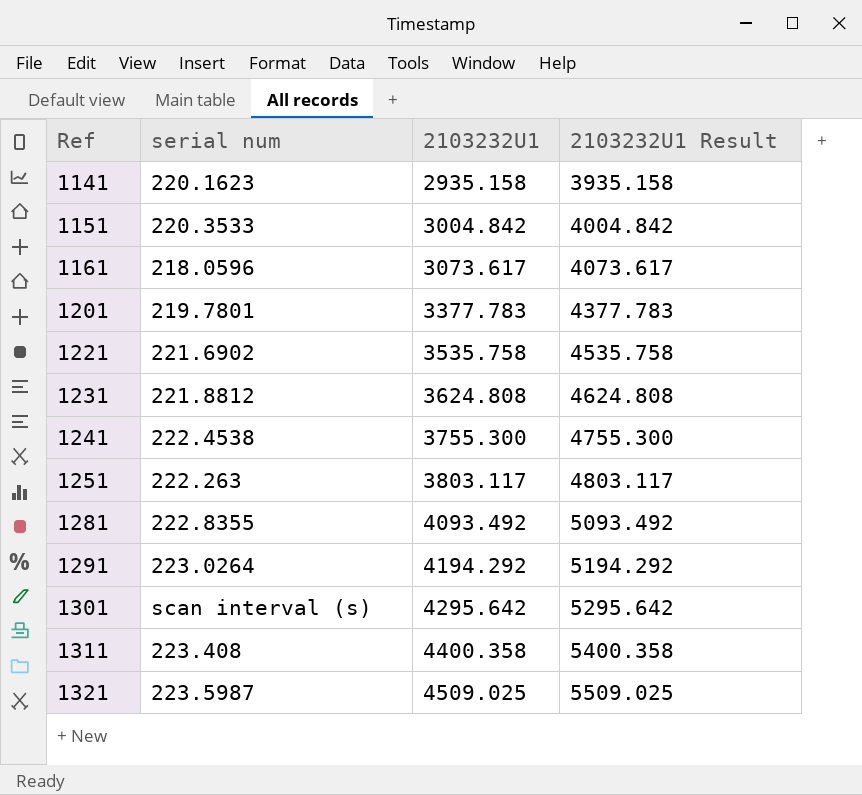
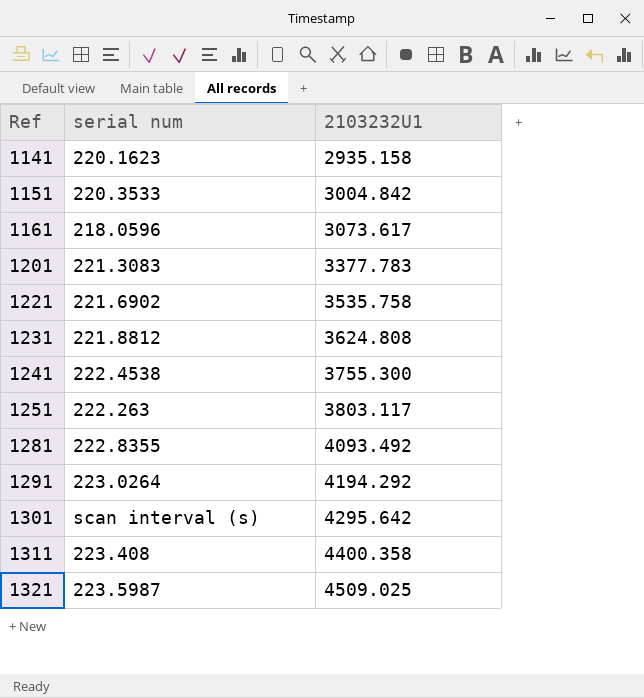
column 2103232U1 Result | formula: [2103232U1] + 1000 -> none
1201 | serial num: 219.7801 -> 221.3083

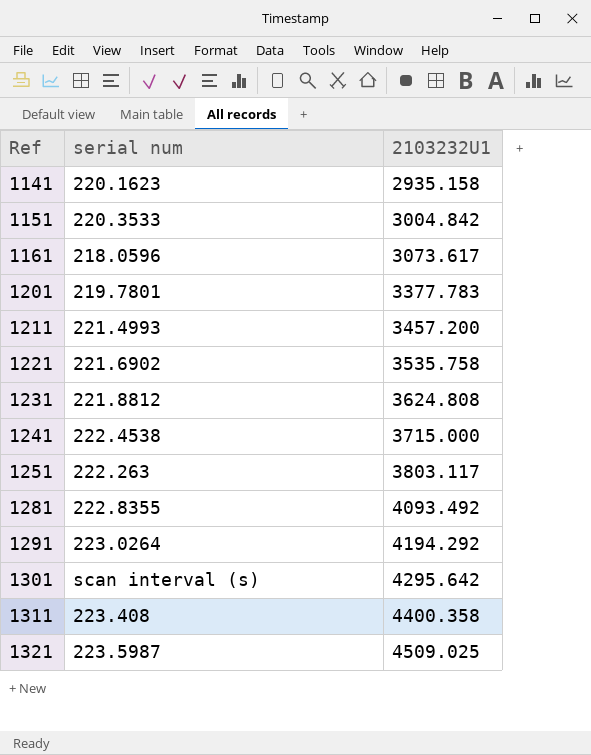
1201 | serial num: 221.3083 -> 219.7801
row 1211: none -> 221.4993 | 3457.200
1241 | 2103232U1: 3755.300 -> 3715.000

